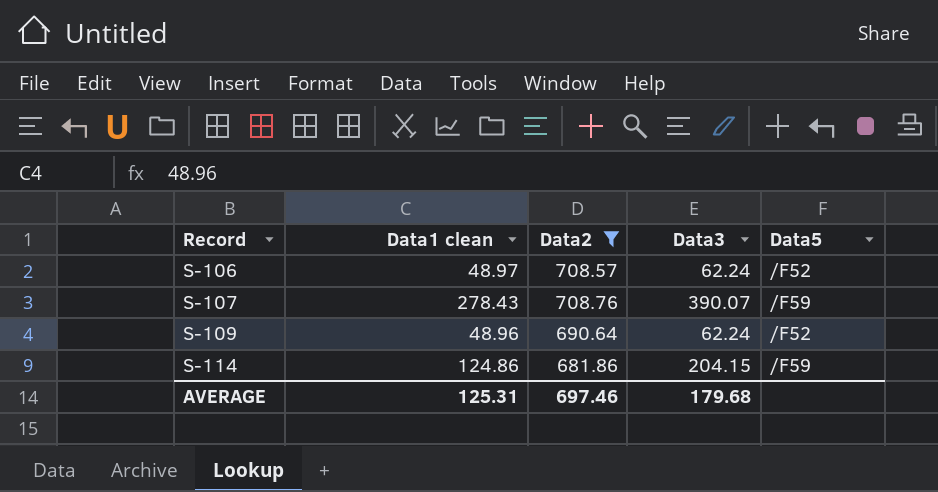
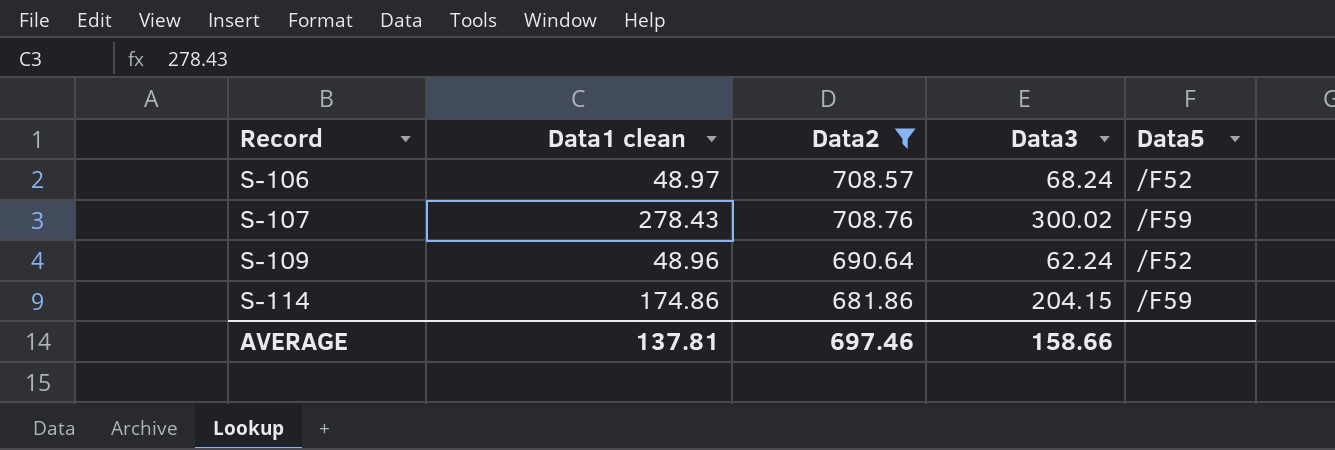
S-106 | Data3: 62.24 -> 68.24
S-107 | Data3: 390.07 -> 300.02
S-114 | Data1 clean: 124.86 -> 174.86
AVERAGE | Data1 clean: 125.31 -> 137.81
AVERAGE | Data3: 179.68 -> 158.66

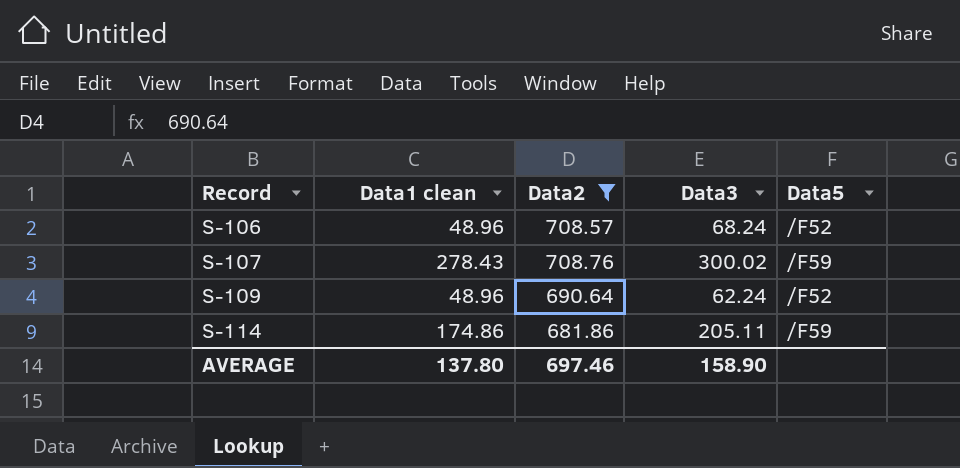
S-106 | Data1 clean: 48.97 -> 48.96
S-114 | Data3: 204.15 -> 205.11
AVERAGE | Data1 clean: 137.81 -> 137.80
AVERAGE | Data3: 158.66 -> 158.90

